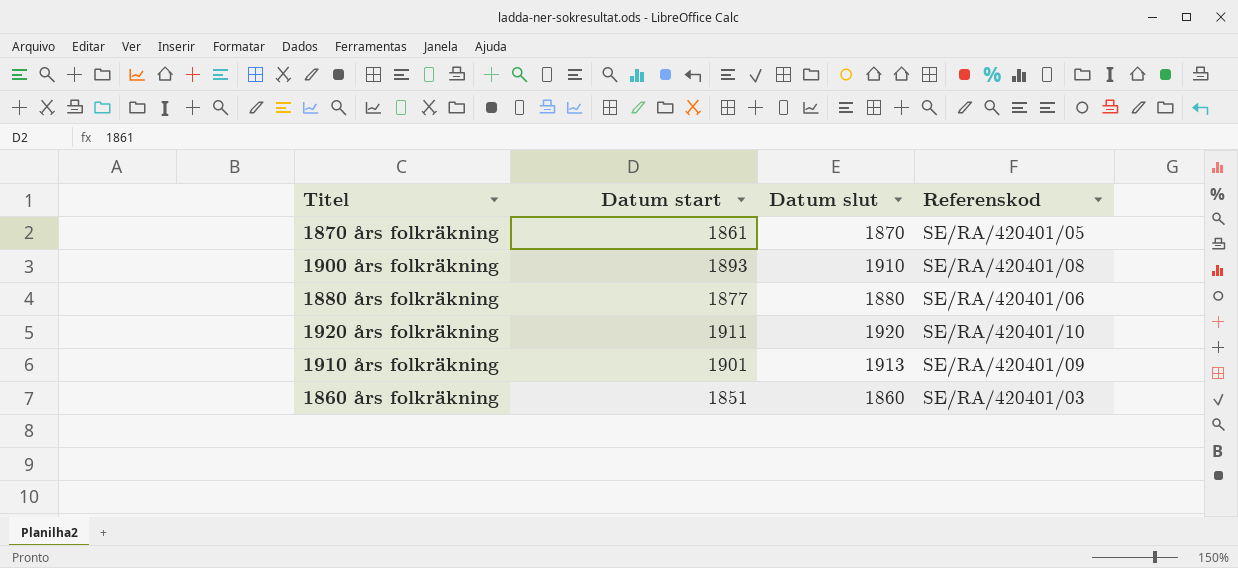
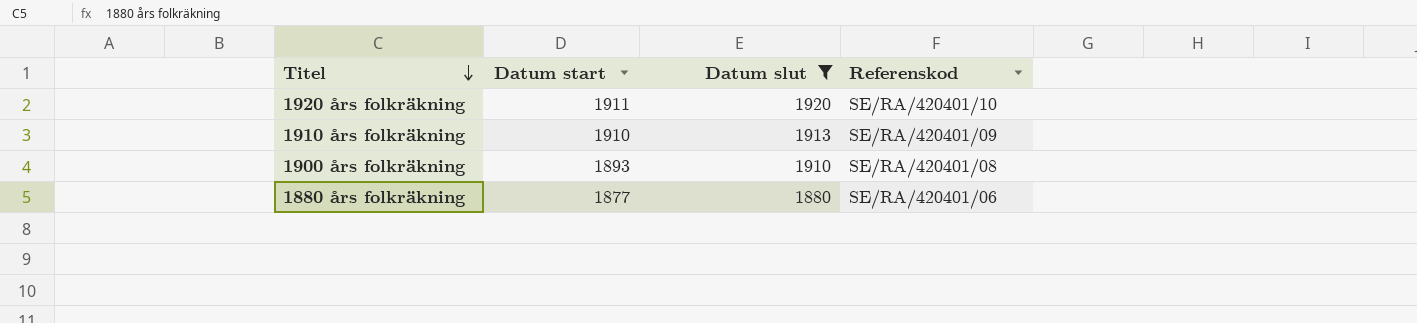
filter: none -> Datum slut >= 1880
row order: none -> Titel descending
1910 års folkräkning | Datum start: 1901 -> 1910

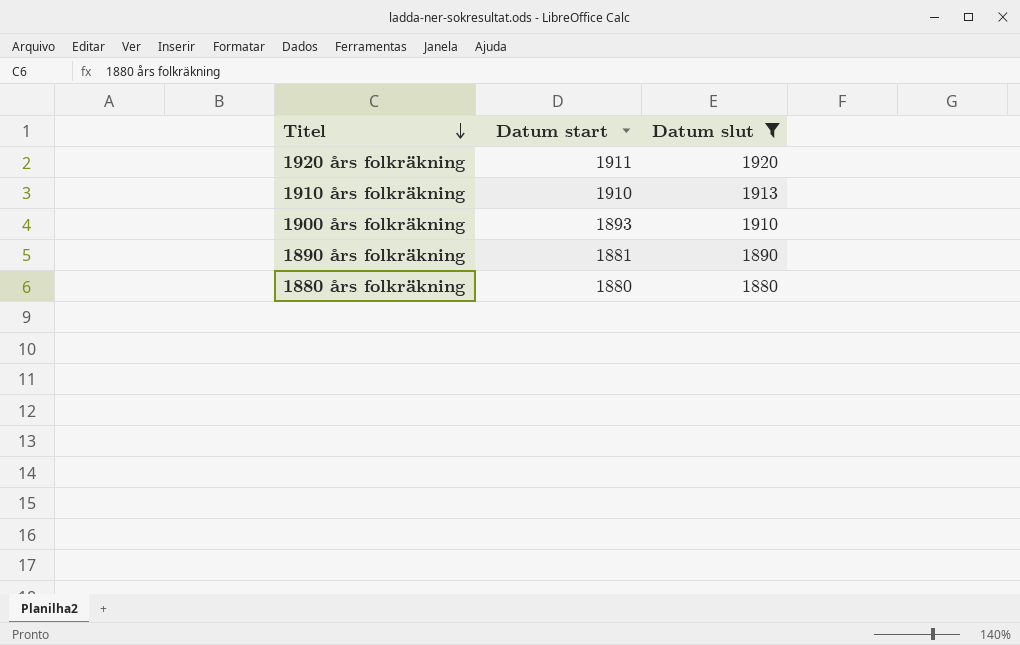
column Referenskod | position: 4 -> none
row 1890 års folkräkning: none -> 1881 | 1890
1880 års folkräkning | Datum start: 1877 -> 1880

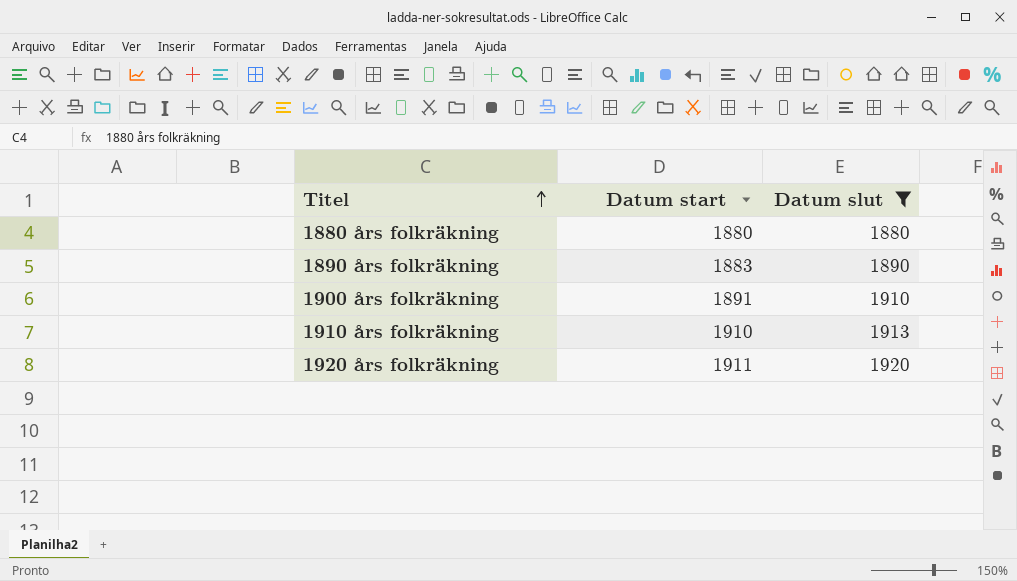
row order: Titel descending -> Titel ascending
1890 års folkräkning | Datum start: 1881 -> 1883
1900 års folkräkning | Datum start: 1893 -> 1891

